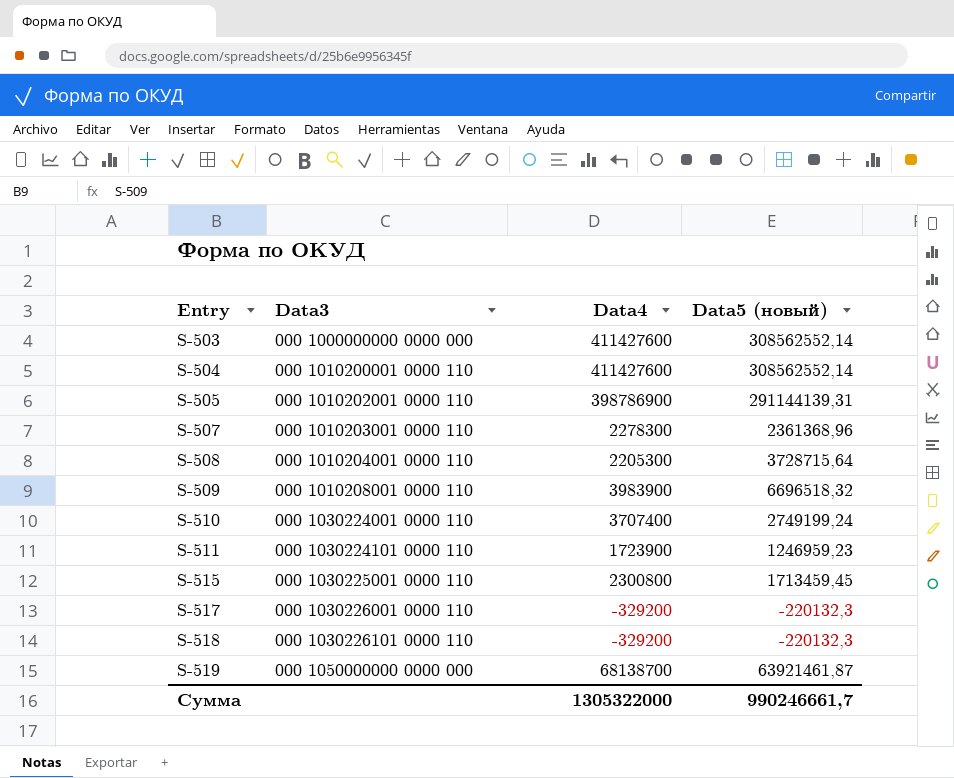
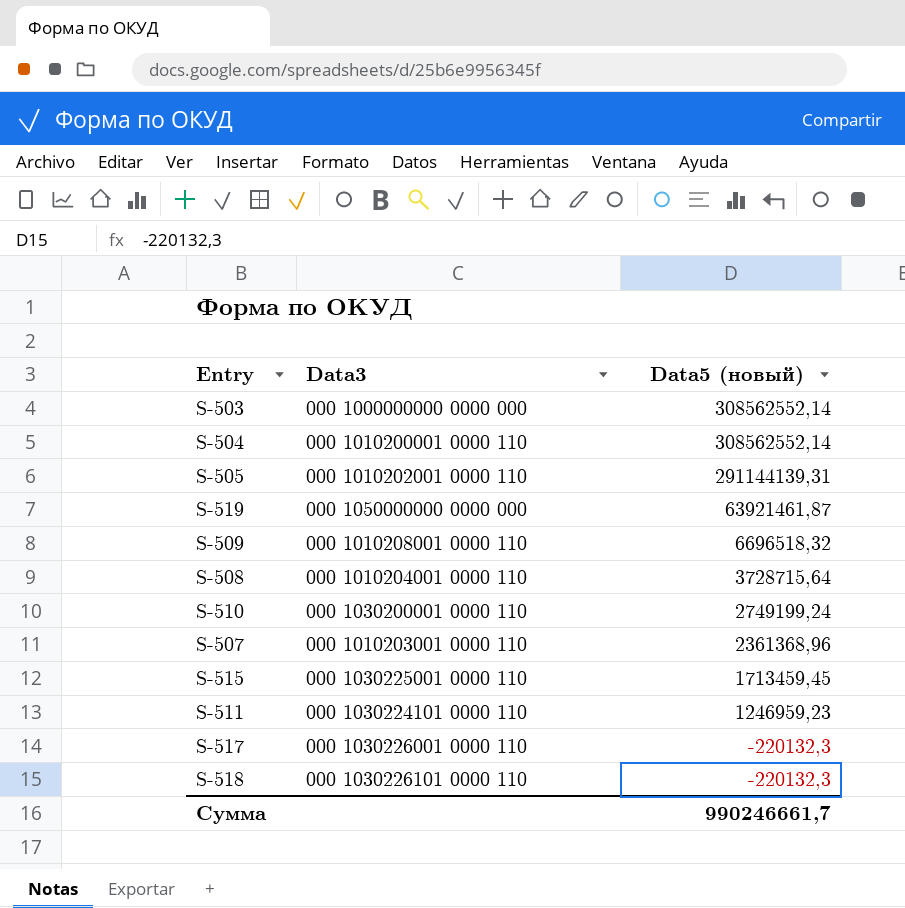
row order: Entry ascending -> Data5 (новый) descending
column Data4 | position: 3 -> none
S-510 | Data3: 000 1030224001 0000 110 -> 000 1030200001 0000 110

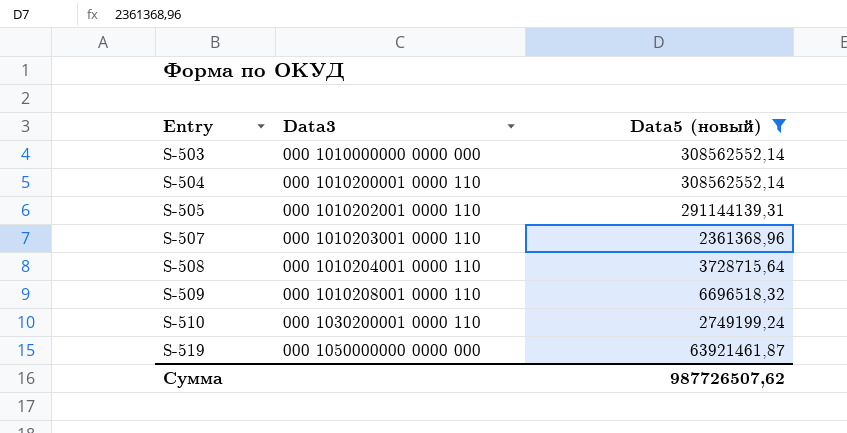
filter: none -> Data5 (новый) >= 2361368,96
row order: Data5 (новый) descending -> Entry ascending
S-503 | Data3: 000 1000000000 0000 000 -> 000 1010000000 0000 000
Сумма | Data5 (новый): 990246661,7 -> 987726507,62

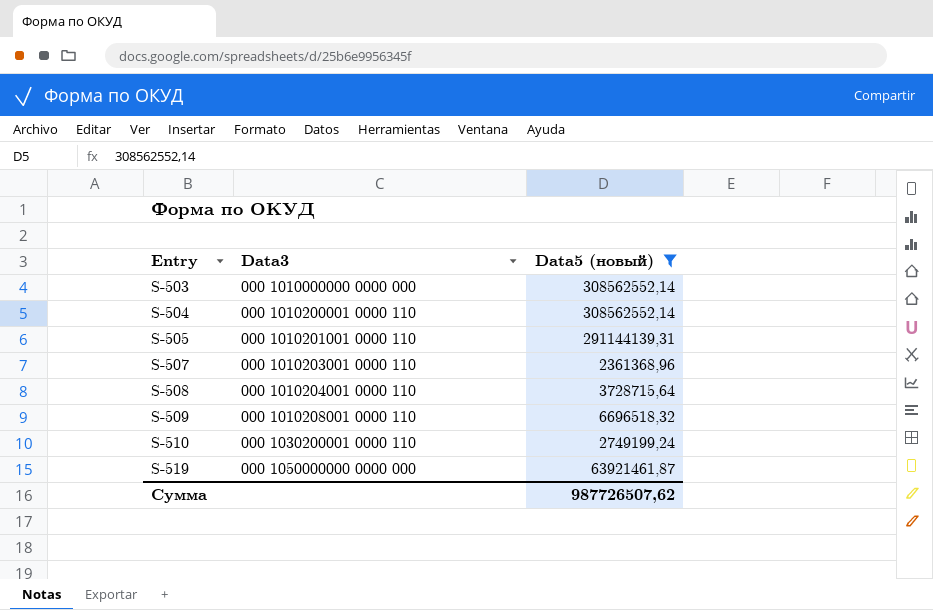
S-505 | Data3: 000 1010202001 0000 110 -> 000 1010201001 0000 110

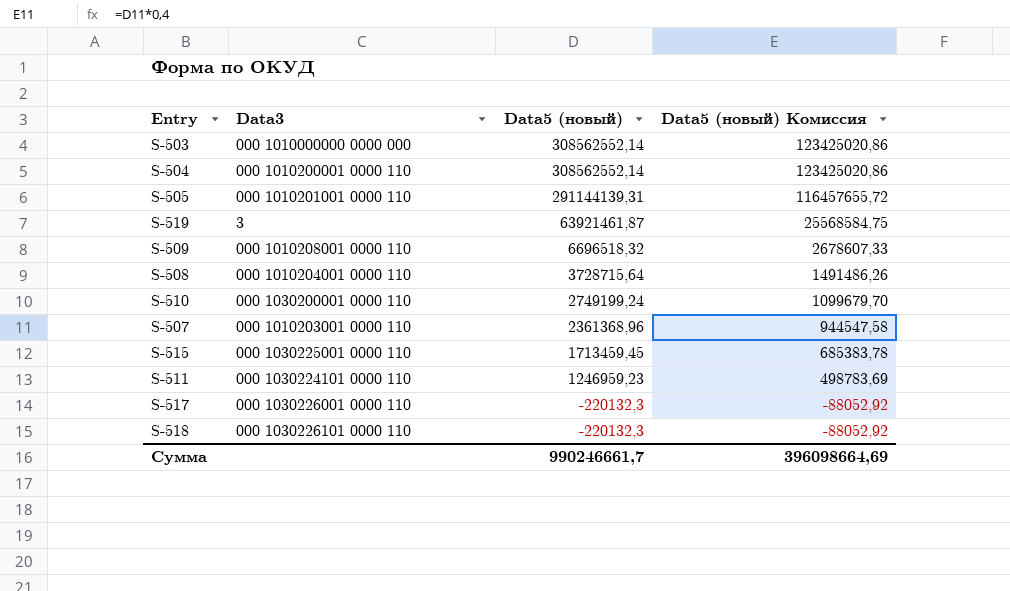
filter: Data5 (новый) >= 2361368,96 -> none
row order: Entry ascending -> Data5 (новый) descending
column Data5 (новый) Комиссия | formula: none -> [Data5 (новый)] * 0,4
S-519 | Data3: 000 1050000000 0000 000 -> 3
Сумма | Data5 (новый): 987726507,62 -> 990246661,7

